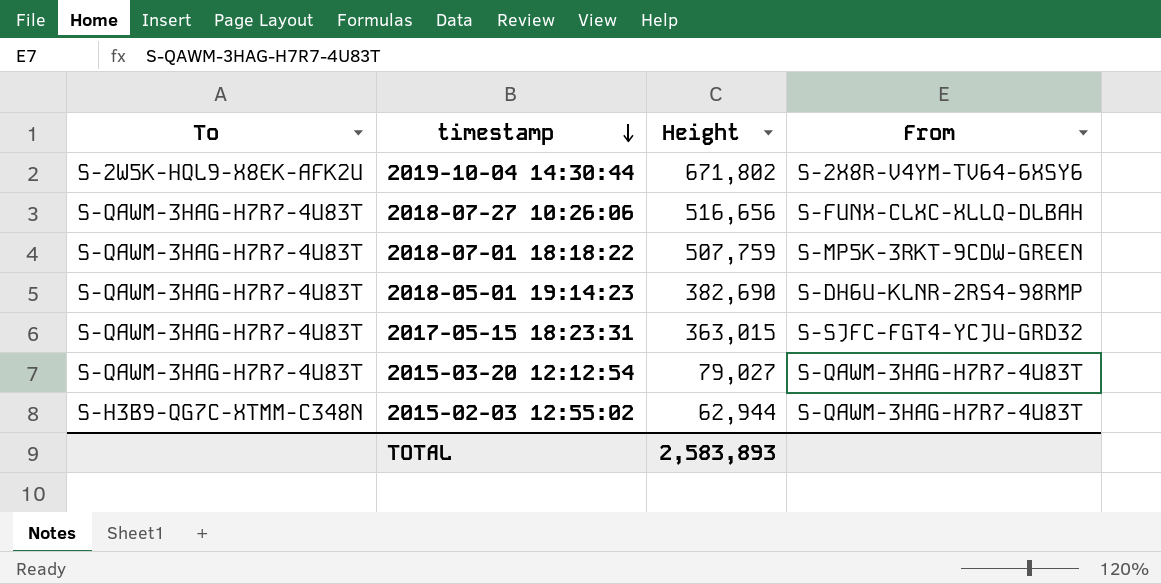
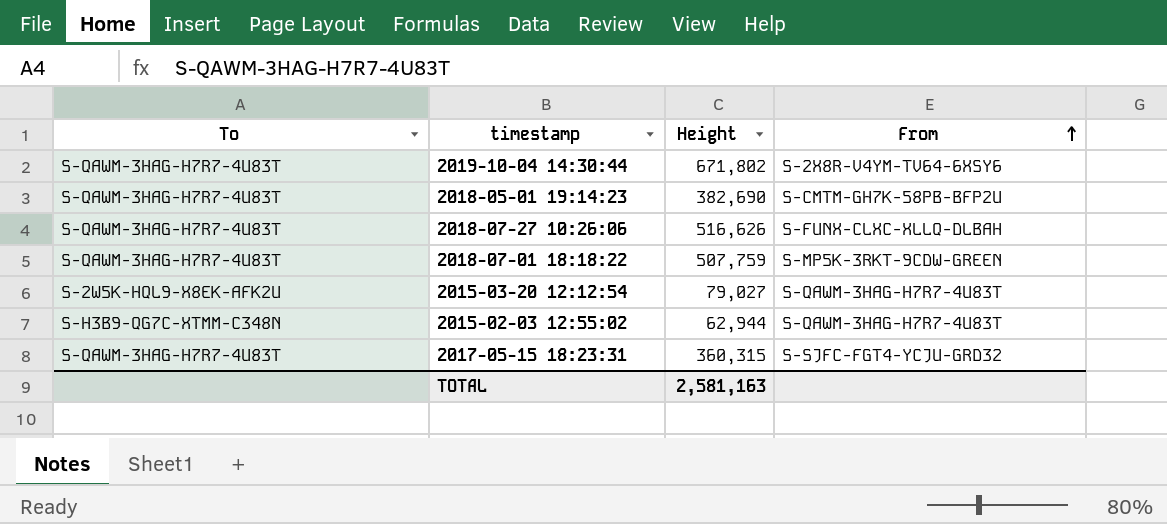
row order: timestamp descending -> From ascending
2019-10-04 14:30:44 | To: S-2W5K-HQL9-X8EK-AFK2U -> S-QAWM-3HAG-H7R7-4U83T
2018-05-01 19:14:23 | From: S-DH6U-KLNR-2RS4-98RMP -> S-CMTM-GH7K-58PB-BFP2U
2018-07-27 10:26:06 | Height: 516,656 -> 516,626
2015-03-20 12:12:54 | To: S-QAWM-3HAG-H7R7-4U83T -> S-2W5K-HQL9-X8EK-AFK2U
2017-05-15 18:23:31 | Height: 363,015 -> 360,315
TOTAL | Height: 2,583,893 -> 2,581,163

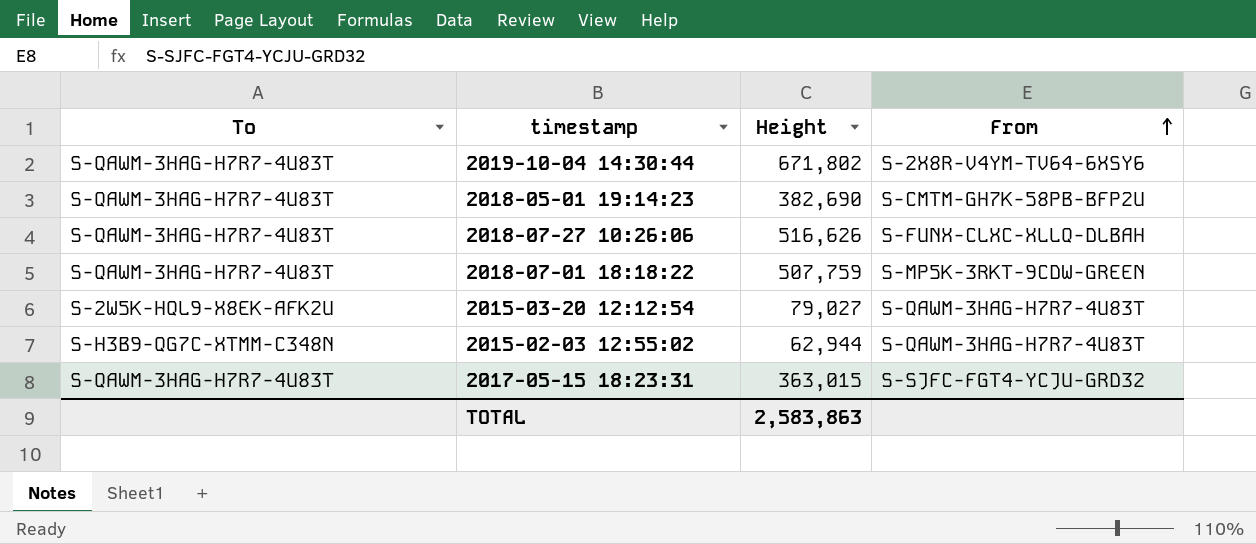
2017-05-15 18:23:31 | Height: 360,315 -> 363,015
TOTAL | Height: 2,581,163 -> 2,583,863

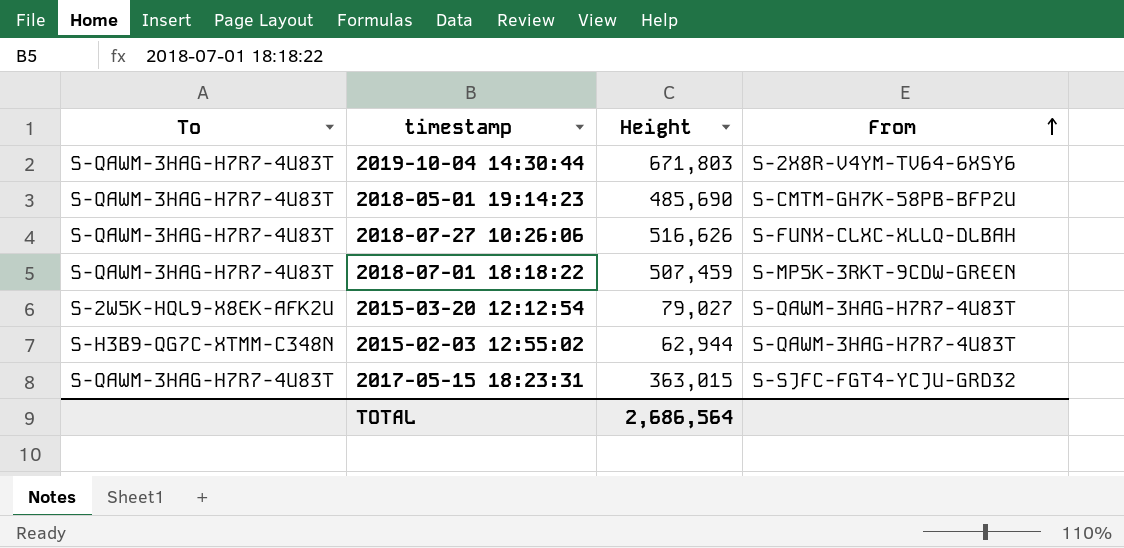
2019-10-04 14:30:44 | Height: 671,802 -> 671,803
2018-05-01 19:14:23 | Height: 382,690 -> 485,690
2018-07-01 18:18:22 | Height: 507,759 -> 507,459
TOTAL | Height: 2,583,863 -> 2,686,564

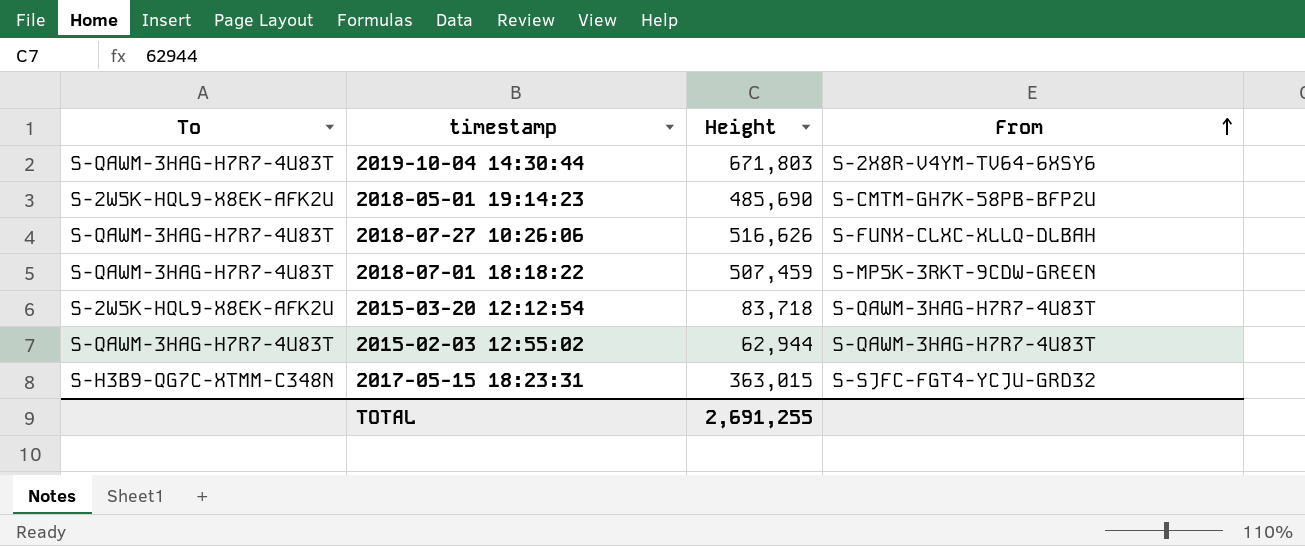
2018-05-01 19:14:23 | To: S-QAWM-3HAG-H7R7-4U83T -> S-2W5K-HQL9-X8EK-AFK2U
2015-03-20 12:12:54 | Height: 79,027 -> 83,718
2015-02-03 12:55:02 | To: S-H3B9-QG7C-XTMM-C348N -> S-QAWM-3HAG-H7R7-4U83T
2017-05-15 18:23:31 | To: S-QAWM-3HAG-H7R7-4U83T -> S-H3B9-QG7C-XTMM-C348N
TOTAL | Height: 2,686,564 -> 2,691,255

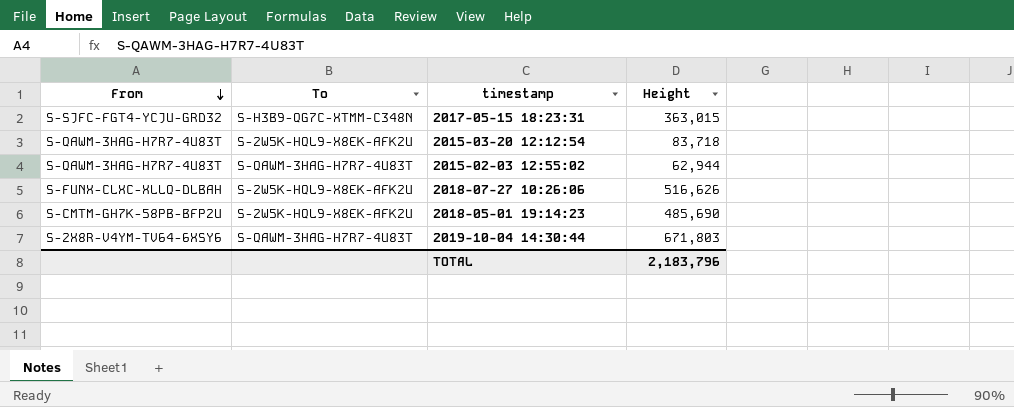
row order: From ascending -> From descending
column From | position: 4 -> 1
row 2018-07-01 18:18:22: S-QAWM-3HAG-H7R7-4U83T | 507,459 | S-MP5K-3RKT-9CDW-GREEN -> none
2018-07-27 10:26:06 | To: S-QAWM-3HAG-H7R7-4U83T -> S-2W5K-HQL9-X8EK-AFK2U
TOTAL | Height: 2,691,255 -> 2,183,796

